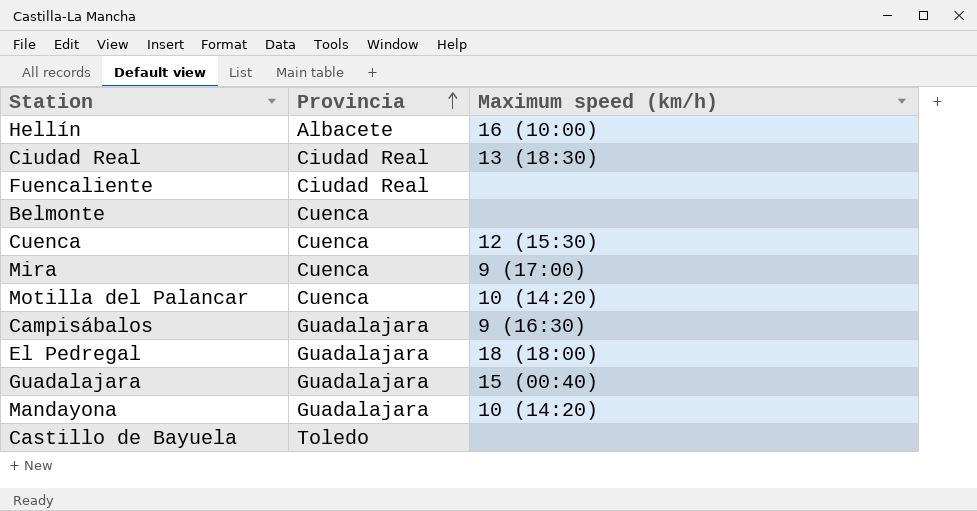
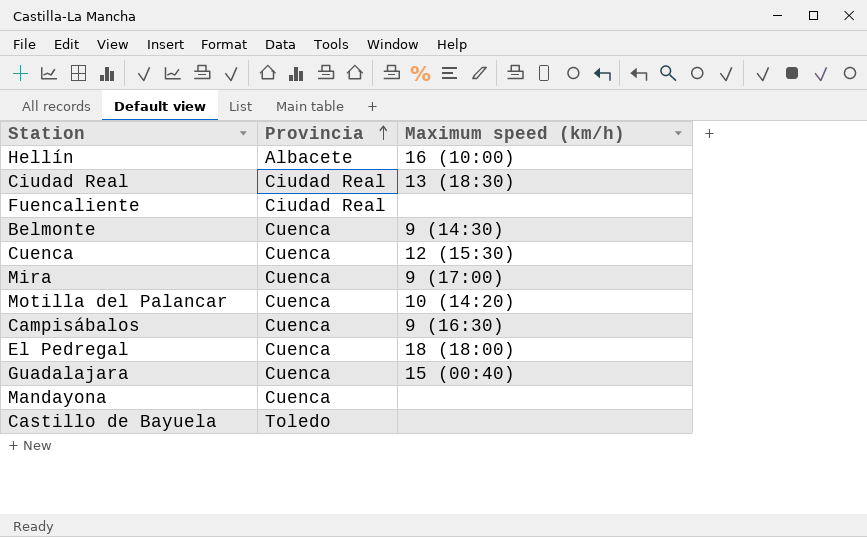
Belmonte | Maximum speed (km/h): none -> 9 (14:30)
Campisábalos | Provincia: Guadalajara -> Cuenca
El Pedregal | Provincia: Guadalajara -> Cuenca
Guadalajara | Provincia: Guadalajara -> Cuenca
Mandayona | Provincia: Guadalajara -> Cuenca
Mandayona | Maximum speed (km/h): 10 (14:20) -> none

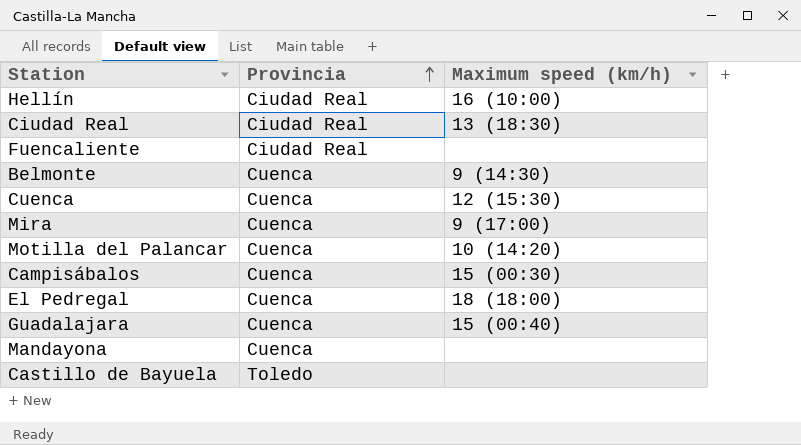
Hellín | Provincia: Albacete -> Ciudad Real
Campisábalos | Maximum speed (km/h): 9 (16:30) -> 15 (00:30)

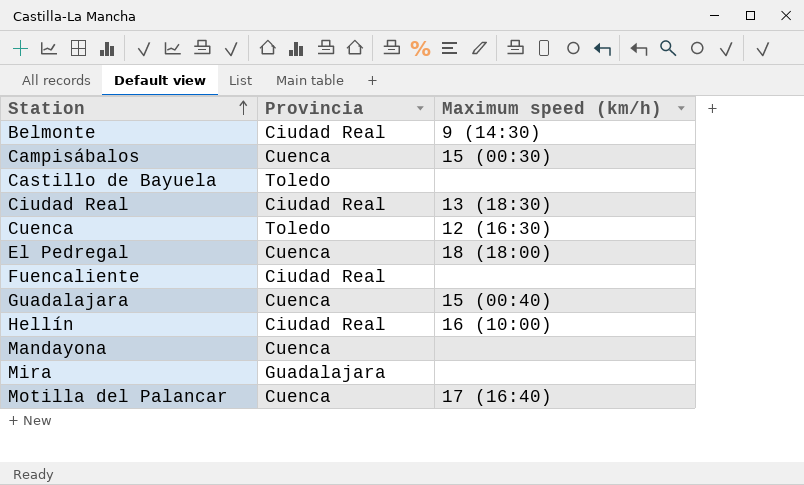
row order: Provincia ascending -> Station ascending
Belmonte | Provincia: Cuenca -> Ciudad Real
Cuenca | Provincia: Cuenca -> Toledo
Cuenca | Maximum speed (km/h): 12 (15:30) -> 12 (16:30)
Mira | Provincia: Cuenca -> Guadalajara
Mira | Maximum speed (km/h): 9 (17:00) -> none
Motilla del Palancar | Maximum speed (km/h): 10 (14:20) -> 17 (16:40)

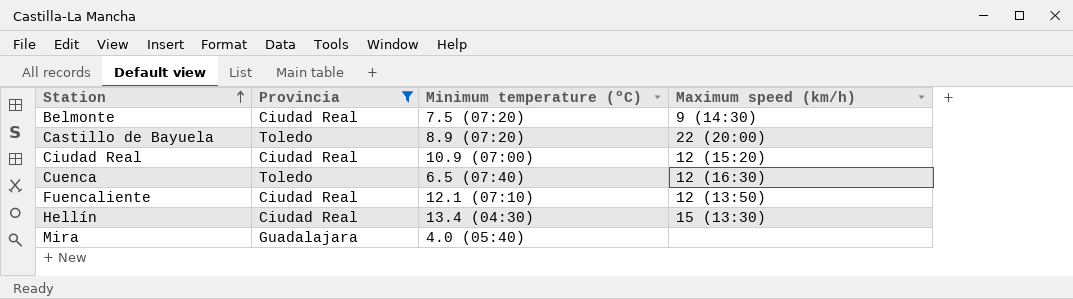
filter: none -> Provincia != Cuenca
column Minimum temperature (ºC) | position: none -> 3
Castillo de Bayuela | Maximum speed (km/h): none -> 22 (20:00)
Ciudad Real | Maximum speed (km/h): 13 (18:30) -> 12 (15:20)
Fuencaliente | Maximum speed (km/h): none -> 12 (13:50)
Hellín | Maximum speed (km/h): 16 (10:00) -> 15 (13:30)

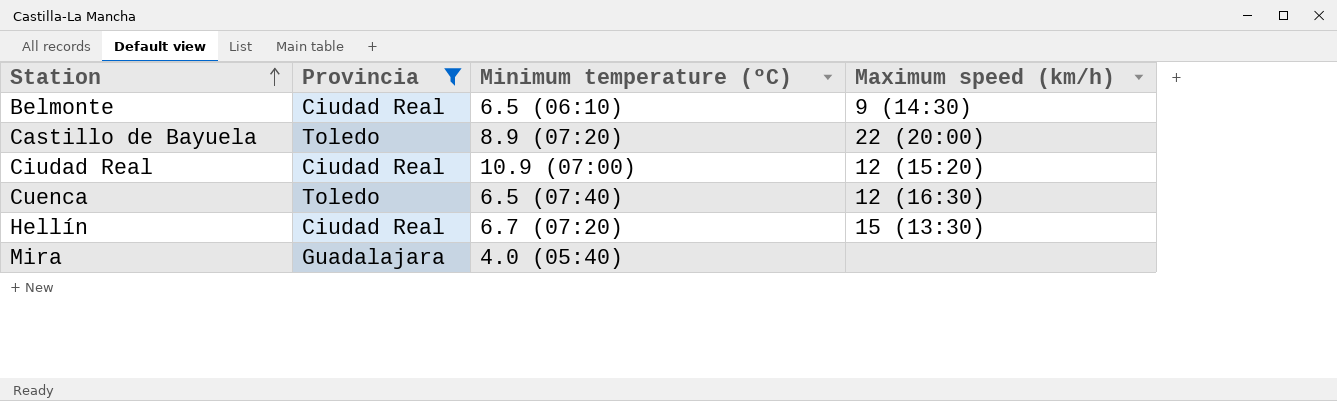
row Fuencaliente: Ciudad Real | 12.1 (07:10) | 12 (13:50) -> none
Belmonte | Minimum temperature (ºC): 7.5 (07:20) -> 6.5 (06:10)
Hellín | Minimum temperature (ºC): 13.4 (04:30) -> 6.7 (07:20)

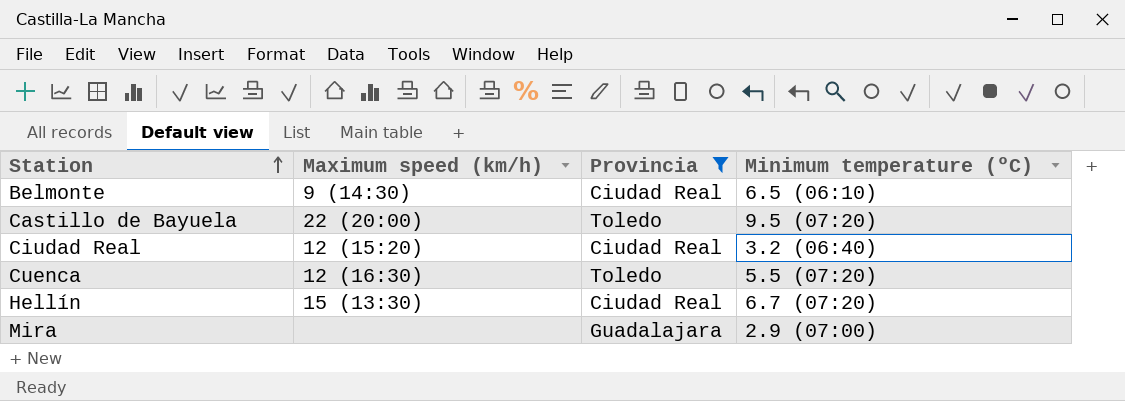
column Maximum speed (km/h) | position: 4 -> 2
Castillo de Bayuela | Minimum temperature (ºC): 8.9 (07:20) -> 9.5 (07:20)
Ciudad Real | Minimum temperature (ºC): 10.9 (07:00) -> 3.2 (06:40)
Cuenca | Minimum temperature (ºC): 6.5 (07:40) -> 5.5 (07:20)
Mira | Minimum temperature (ºC): 4.0 (05:40) -> 2.9 (07:00)

